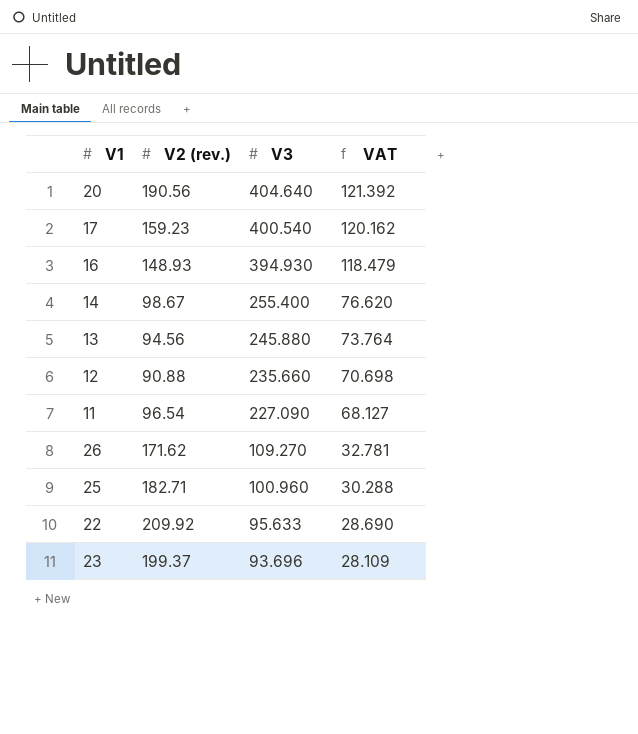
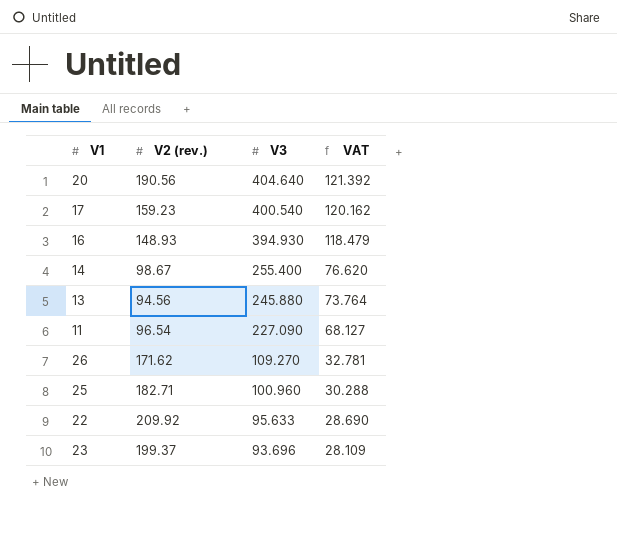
row 12: 90.88 | 235.660 | 70.698 -> none

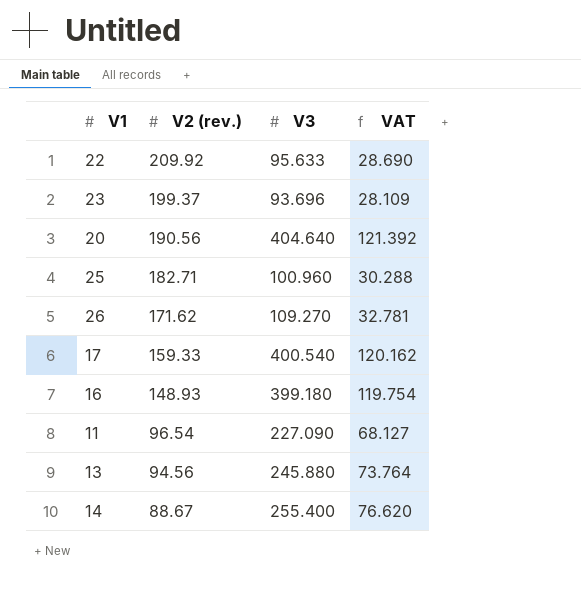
row order: V3 descending -> V2 (rev.) descending
17 | V2 (rev.): 159.23 -> 159.33
16 | V3: 394.930 -> 399.180
16 | VAT: 118.479 -> 119.754
14 | V2 (rev.): 98.67 -> 88.67

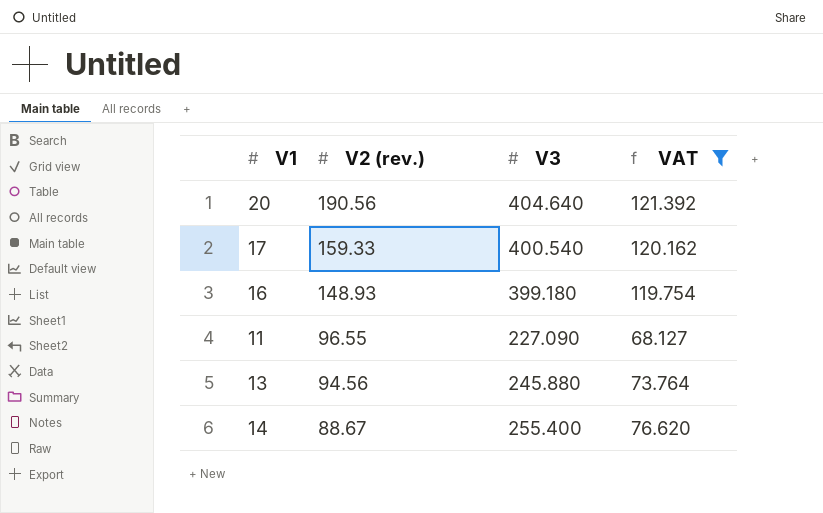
filter: none -> VAT >= 68.127
11 | V2 (rev.): 96.54 -> 96.55

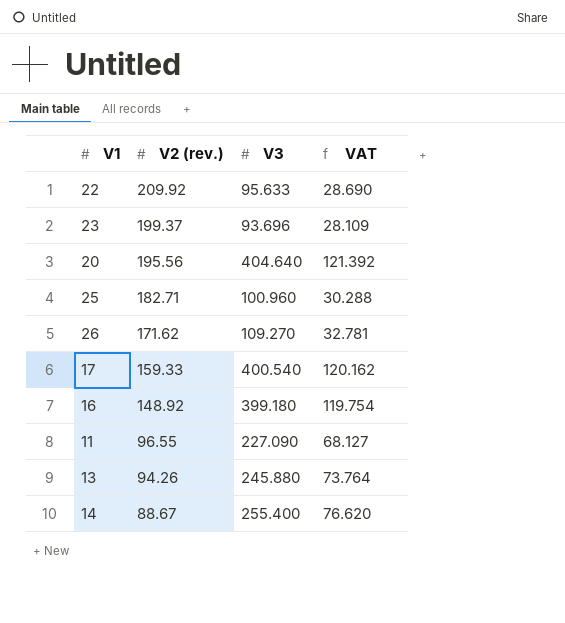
filter: VAT >= 68.127 -> none
20 | V2 (rev.): 190.56 -> 195.56
16 | V2 (rev.): 148.93 -> 148.92
13 | V2 (rev.): 94.56 -> 94.26

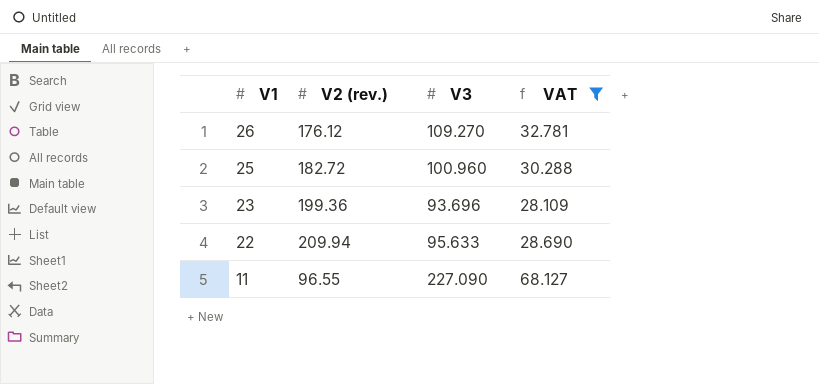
filter: none -> VAT <= 68.127
row order: V2 (rev.) descending -> V1 descending
26 | V2 (rev.): 171.62 -> 176.12
25 | V2 (rev.): 182.71 -> 182.72
23 | V2 (rev.): 199.37 -> 199.36
22 | V2 (rev.): 209.92 -> 209.94

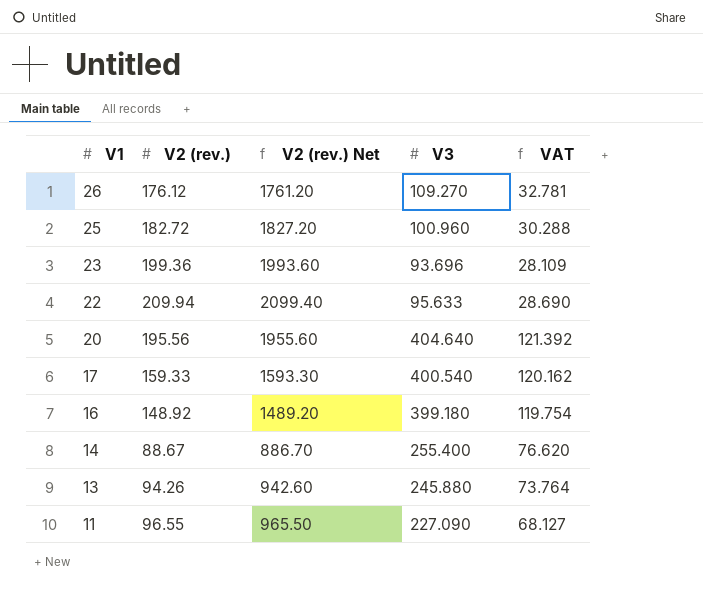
filter: VAT <= 68.127 -> none
column V2 (rev.) Net | formula: none -> [V2 (rev.)] * 10

